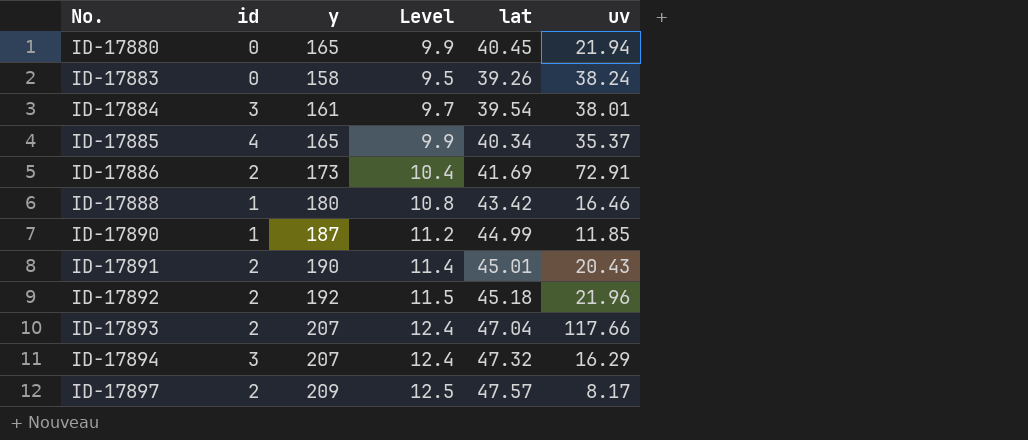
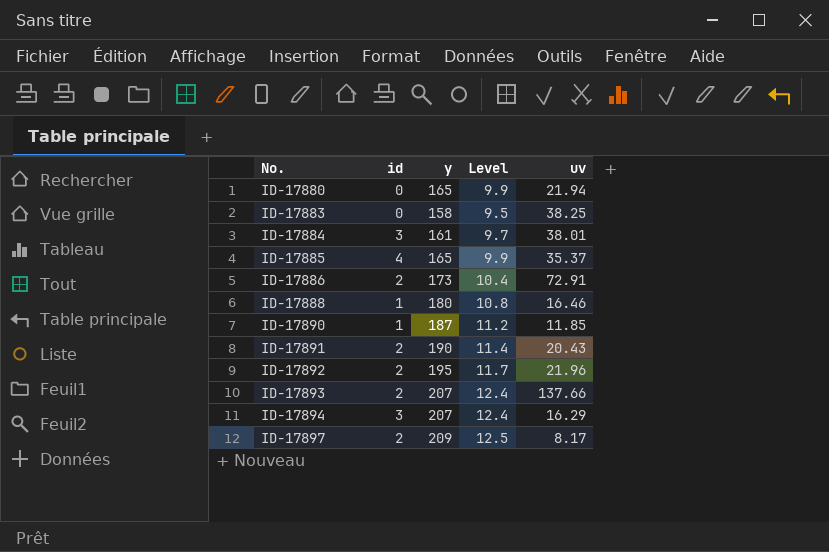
column lat | position: 5 -> none
ID-17883 | uv: 38.24 -> 38.25
ID-17892 | y: 192 -> 195
ID-17892 | Level: 11.5 -> 11.7
ID-17893 | uv: 117.66 -> 137.66

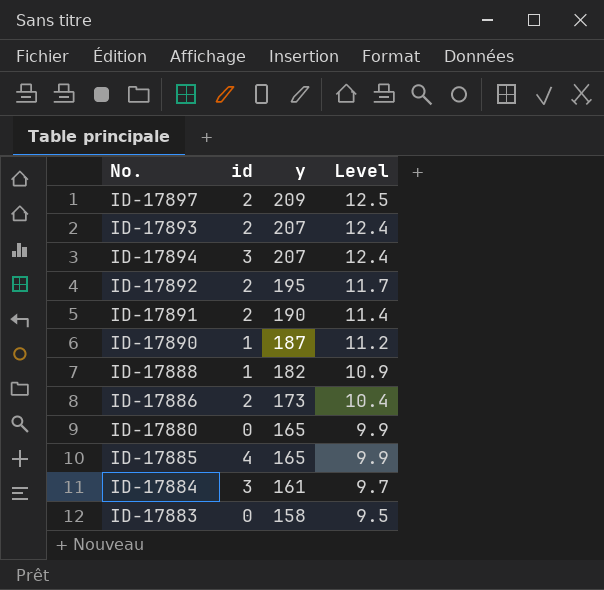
row order: No. ascending -> y descending
column uv | position: 5 -> none
ID-17888 | y: 180 -> 182
ID-17888 | Level: 10.8 -> 10.9

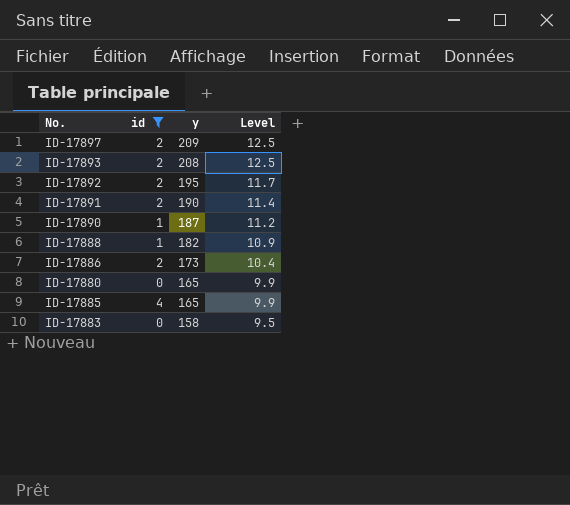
filter: none -> id != 3
ID-17893 | y: 207 -> 208
ID-17893 | Level: 12.4 -> 12.5

